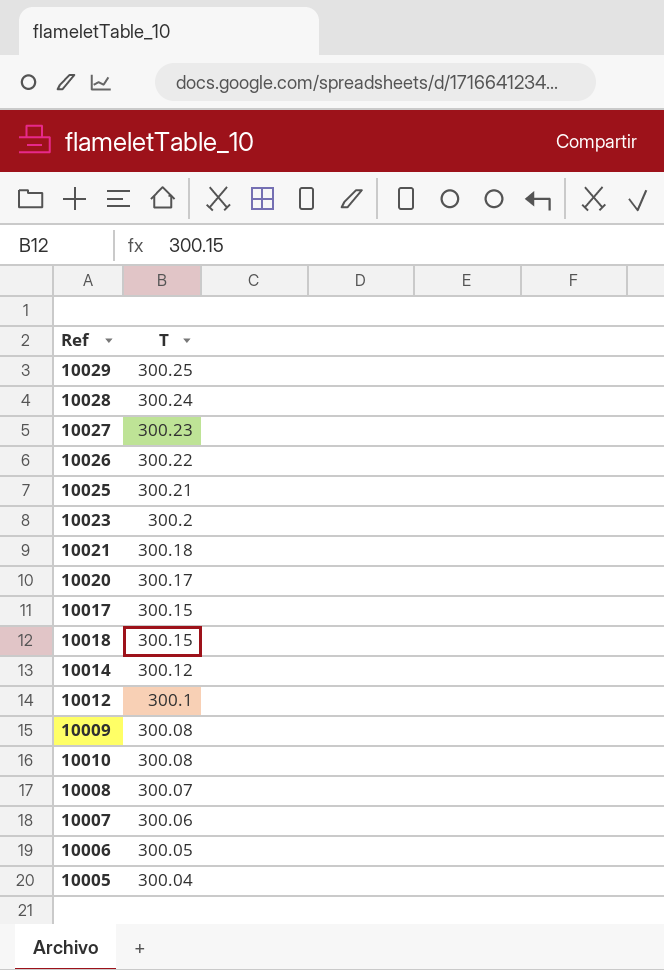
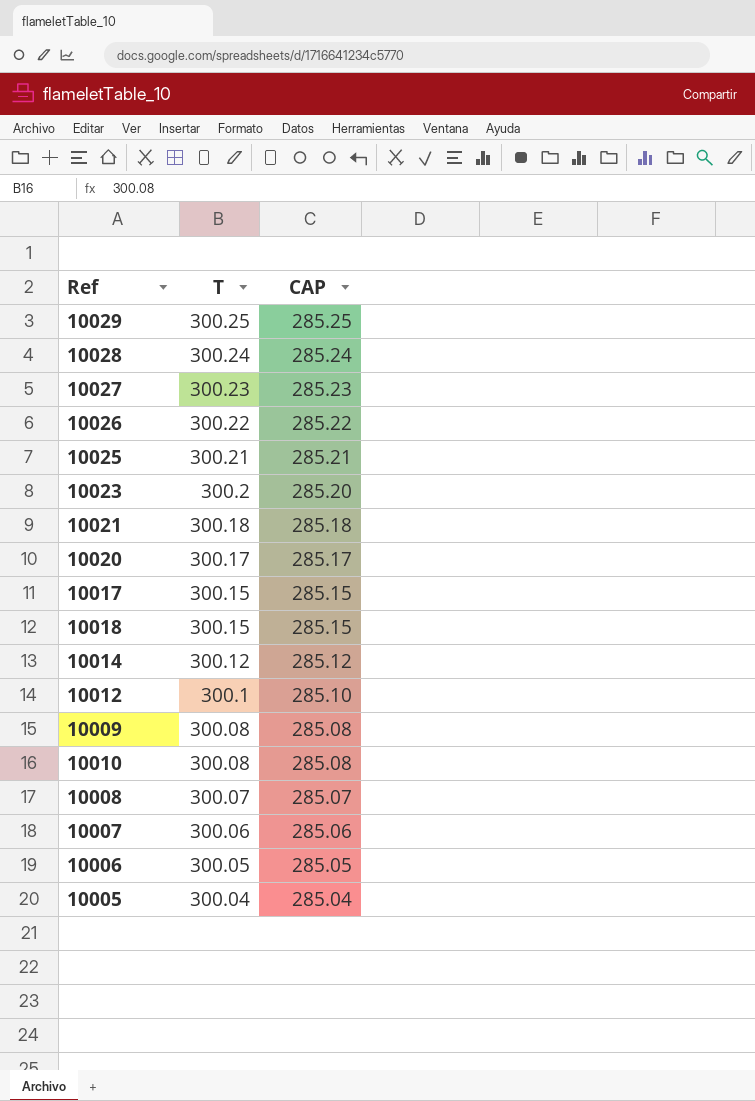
column CAP | formula: none -> [T] - 15

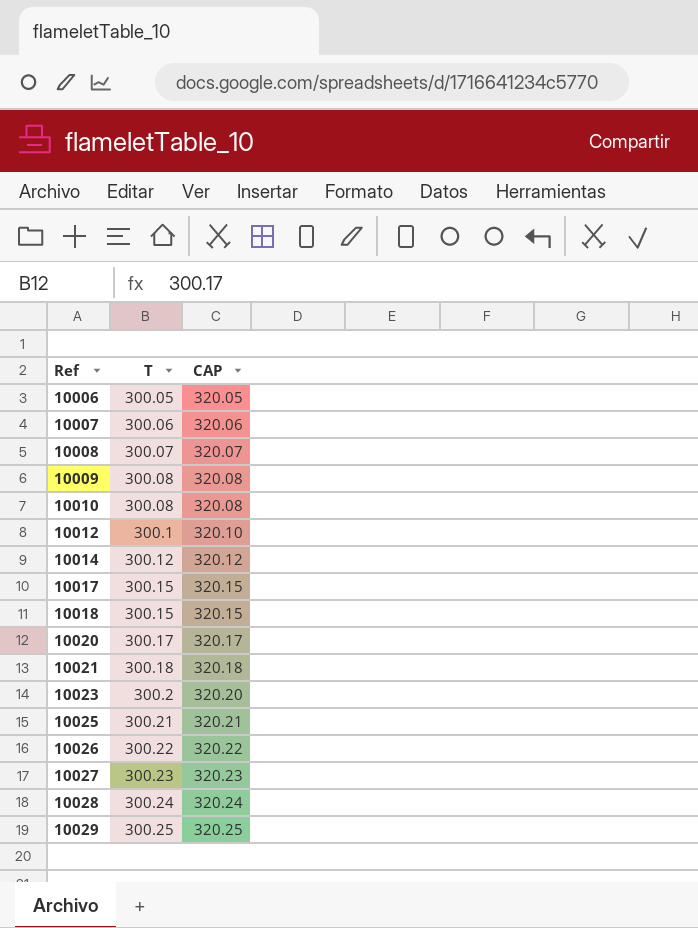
row order: T descending -> Ref ascending
column CAP | formula: [T] - 15 -> [T] + 20
row 10005: 300.04 | 285.04 -> none

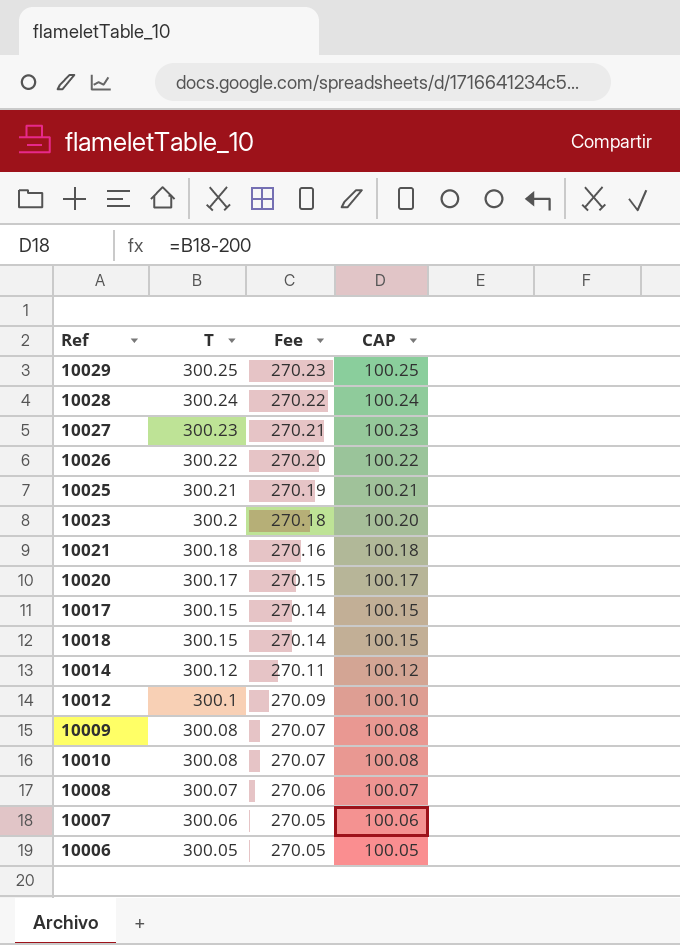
row order: Ref ascending -> T descending
column Fee | formula: none -> [T] * 0.9
column CAP | formula: [T] + 20 -> [T] - 200

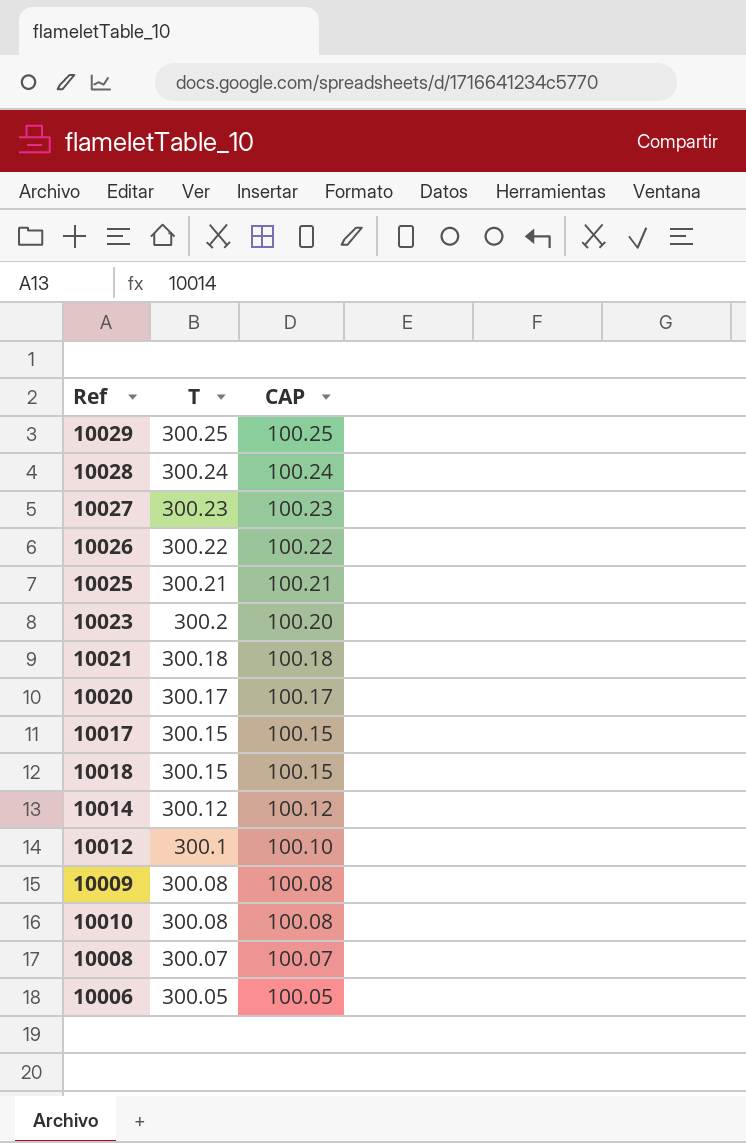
column Fee | formula: [T] * 0.9 -> none
row 10007: 300.06 | 270.05 | 100.06 -> none

